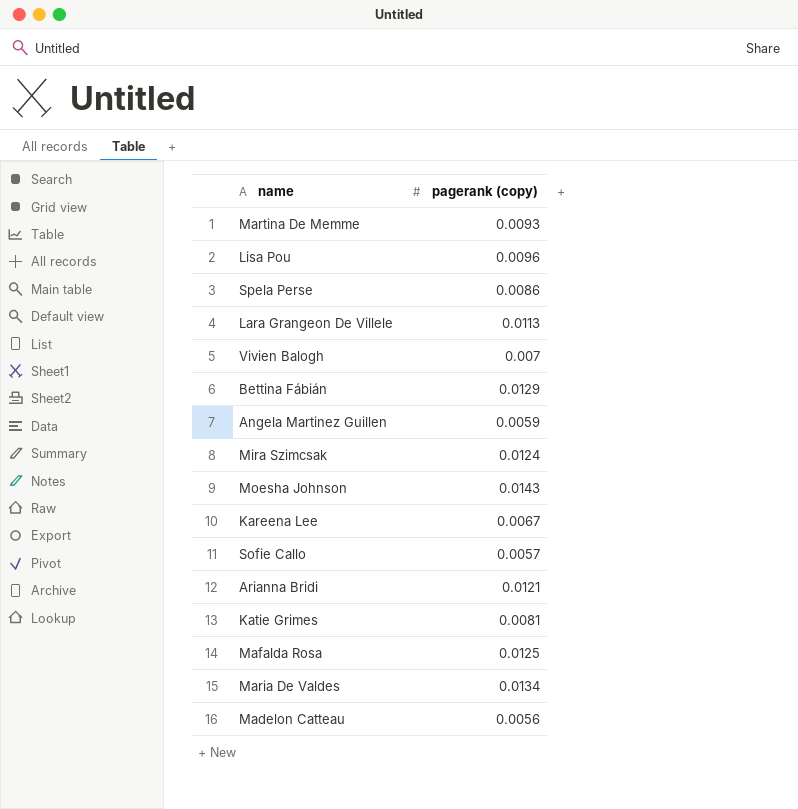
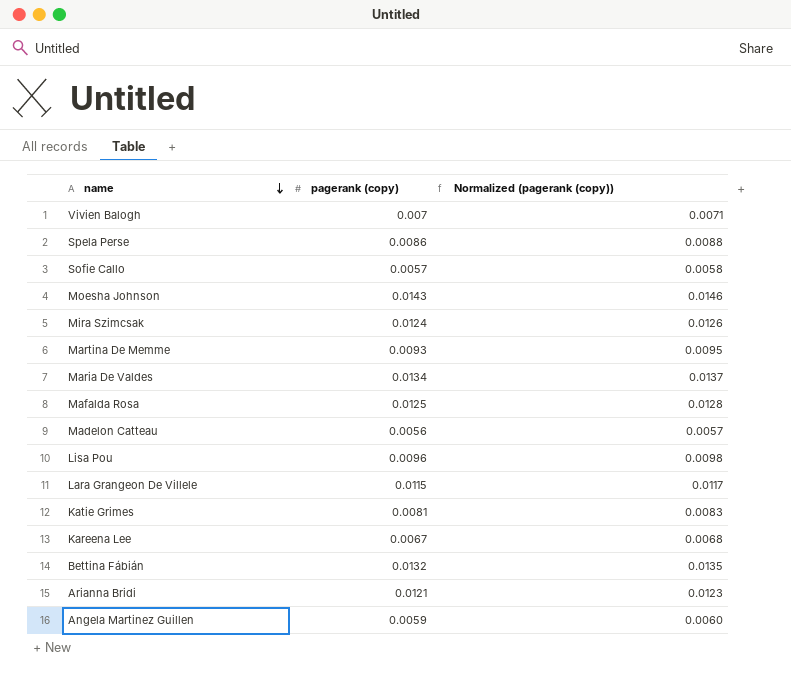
row order: none -> name descending
column Normalized (pagerank (copy)) | formula: none -> [pagerank (copy)] * 1.02
Lara Grangeon De Villele | pagerank (copy): 0.0113 -> 0.0115
Bettina Fábián | pagerank (copy): 0.0129 -> 0.0132

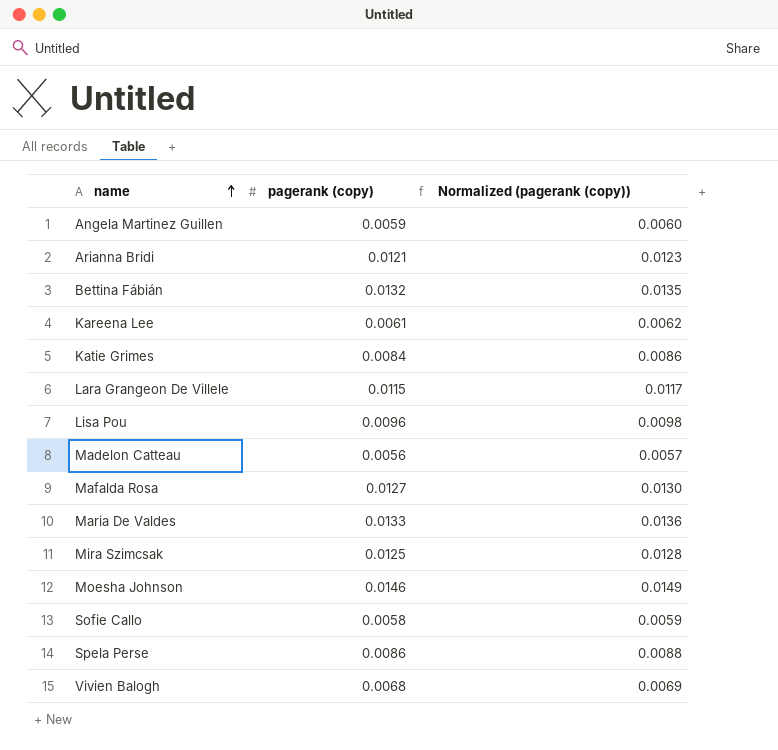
row order: name descending -> name ascending
row Martina De Memme: 0.0093 | 0.0095 -> none
Kareena Lee | pagerank (copy): 0.0067 -> 0.0061
Kareena Lee | Normalized (pagerank (copy)): 0.0068 -> 0.0062
Katie Grimes | pagerank (copy): 0.0081 -> 0.0084
Katie Grimes | Normalized (pagerank (copy)): 0.0083 -> 0.0086
Mafalda Rosa | pagerank (copy): 0.0125 -> 0.0127
Mafalda Rosa | Normalized (pagerank (copy)): 0.0128 -> 0.0130
Maria De Valdes | pagerank (copy): 0.0134 -> 0.0133
Maria De Valdes | Normalized (pagerank (copy)): 0.0137 -> 0.0136
Mira Szimcsak | pagerank (copy): 0.0124 -> 0.0125
Mira Szimcsak | Normalized (pagerank (copy)): 0.0126 -> 0.0128
Moesha Johnson | pagerank (copy): 0.0143 -> 0.0146
Moesha Johnson | Normalized (pagerank (copy)): 0.0146 -> 0.0149
Sofie Callo | pagerank (copy): 0.0057 -> 0.0058
Sofie Callo | Normalized (pagerank (copy)): 0.0058 -> 0.0059
Vivien Balogh | pagerank (copy): 0.007 -> 0.0068
Vivien Balogh | Normalized (pagerank (copy)): 0.0071 -> 0.0069

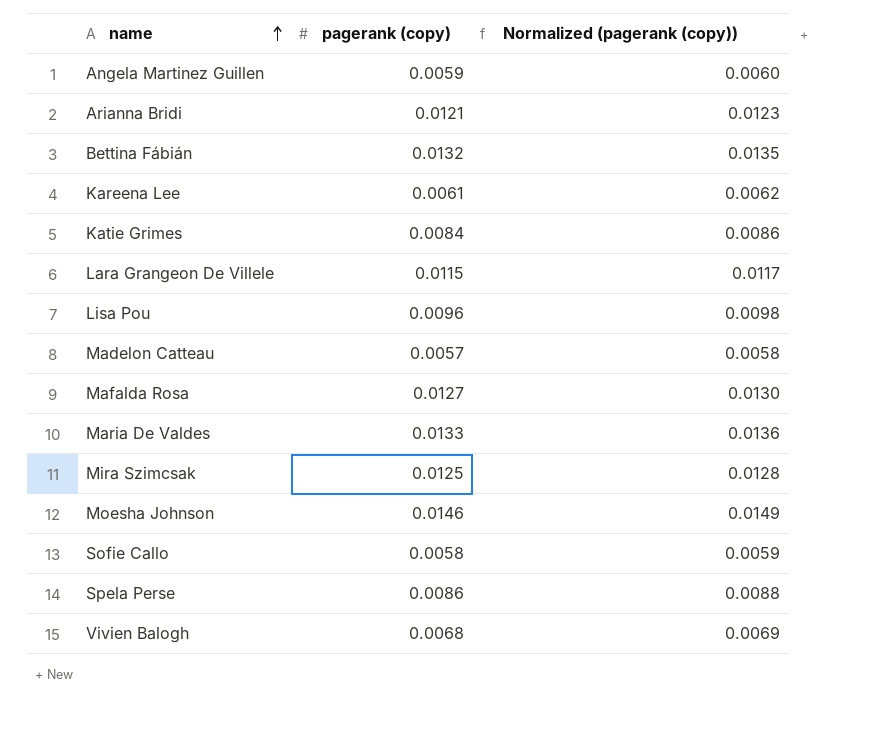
Madelon Catteau | pagerank (copy): 0.0056 -> 0.0057
Madelon Catteau | Normalized (pagerank (copy)): 0.0057 -> 0.0058

